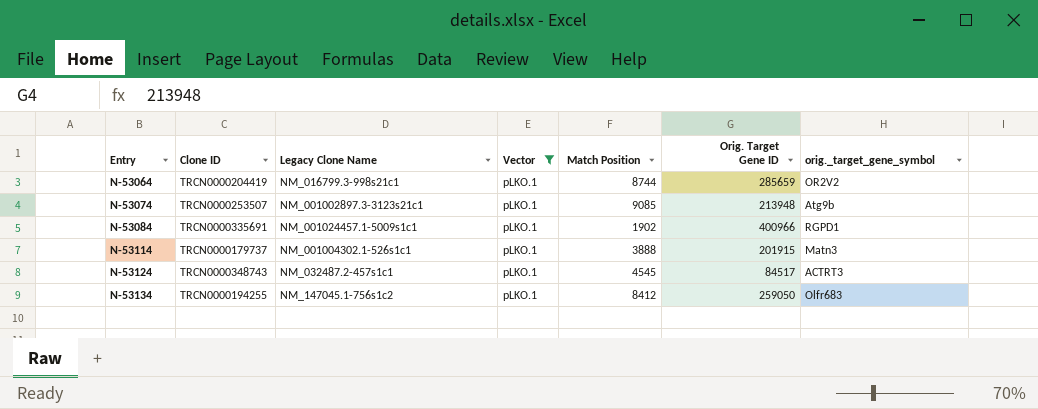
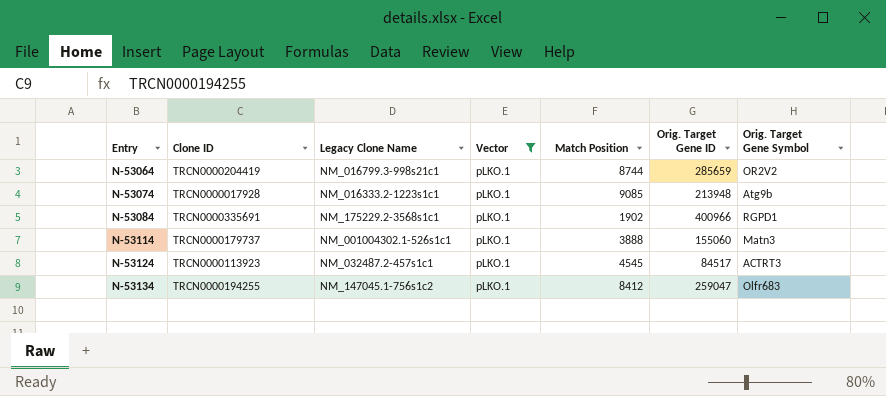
column name: orig._target_gene_symbol -> Orig. Target Gene Symbol
N-53074 | Clone ID: TRCN0000253507 -> TRCN0000017928
N-53074 | Legacy Clone Name: NM_001002897.3-3123s21c1 -> NM_016333.2-1223s1c1
N-53084 | Legacy Clone Name: NM_001024457.1-5009s1c1 -> NM_175229.2-3568s1c1
N-53114 | Orig. Target Gene ID: 201915 -> 155060
N-53124 | Clone ID: TRCN0000348743 -> TRCN0000113923
N-53134 | Orig. Target Gene ID: 259050 -> 259047

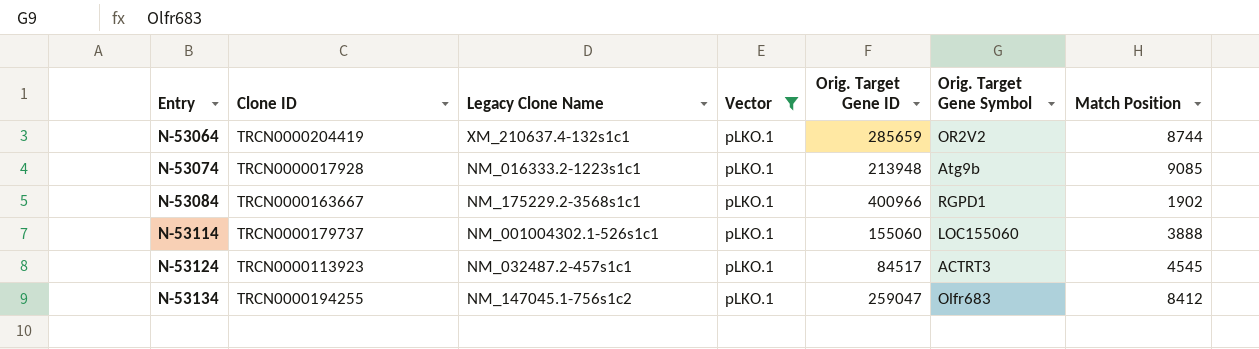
column Match Position | position: 5 -> 7
N-53064 | Legacy Clone Name: NM_016799.3-998s21c1 -> XM_210637.4-132s1c1
N-53084 | Clone ID: TRCN0000335691 -> TRCN0000163667
N-53114 | Orig. Target Gene Symbol: Matn3 -> LOC155060

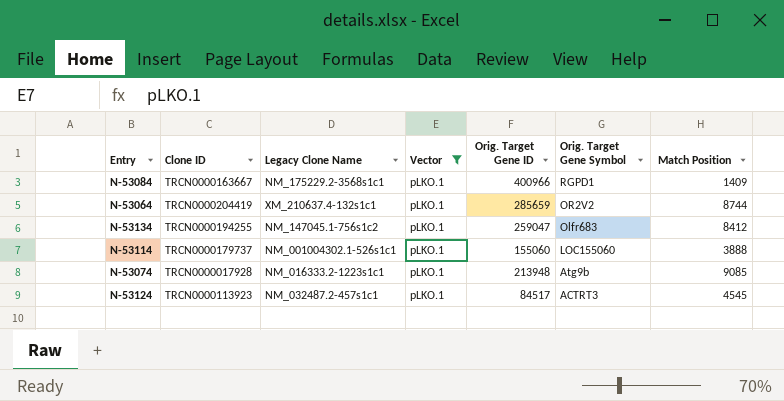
row order: Entry ascending -> Orig. Target Gene Symbol descending
N-53084 | Match Position: 1902 -> 1409

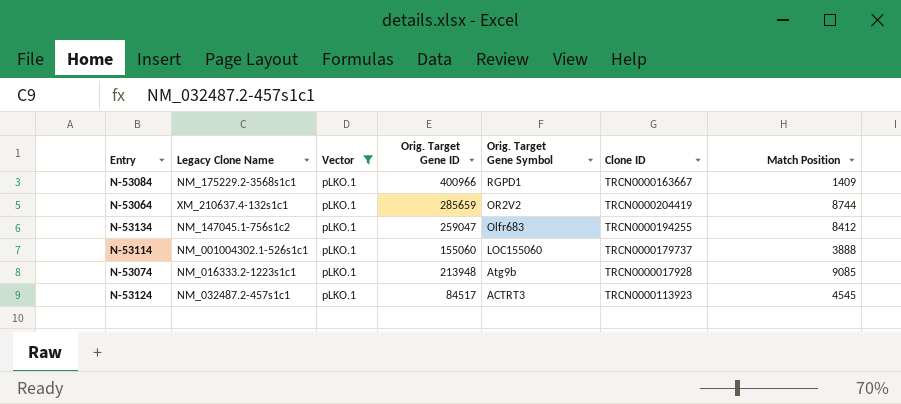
column Clone ID | position: 2 -> 6

